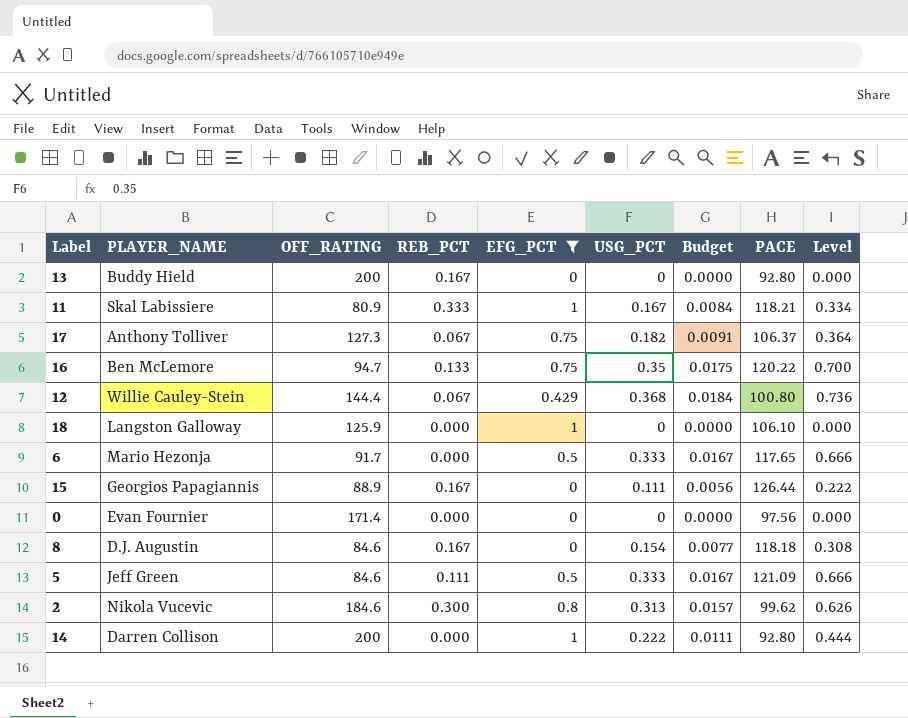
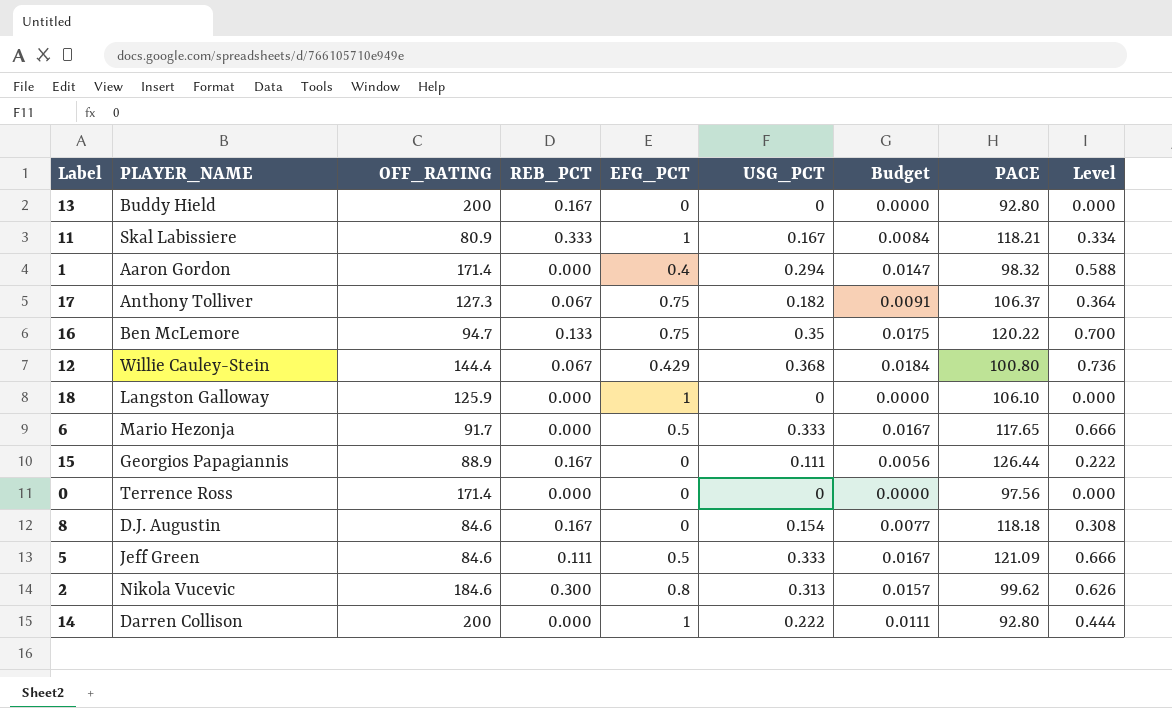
filter: EFG_PCT != 0.4 -> none
0 | PLAYER_NAME: Evan Fournier -> Terrence Ross

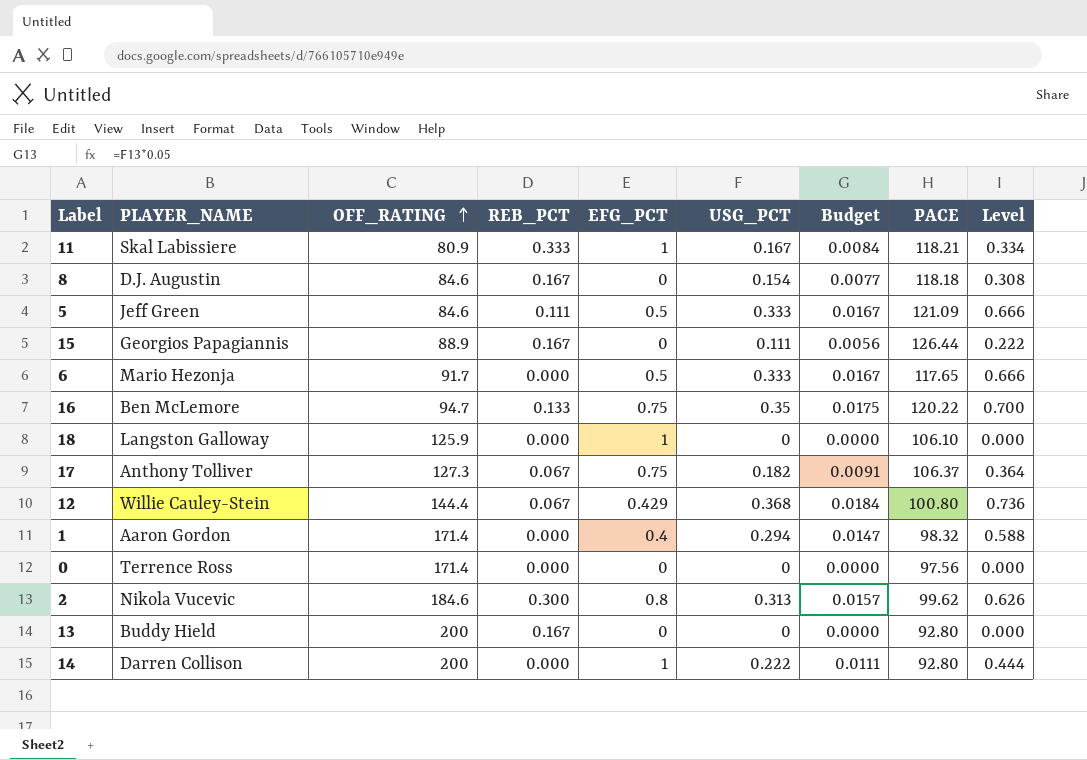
row order: none -> OFF_RATING ascending

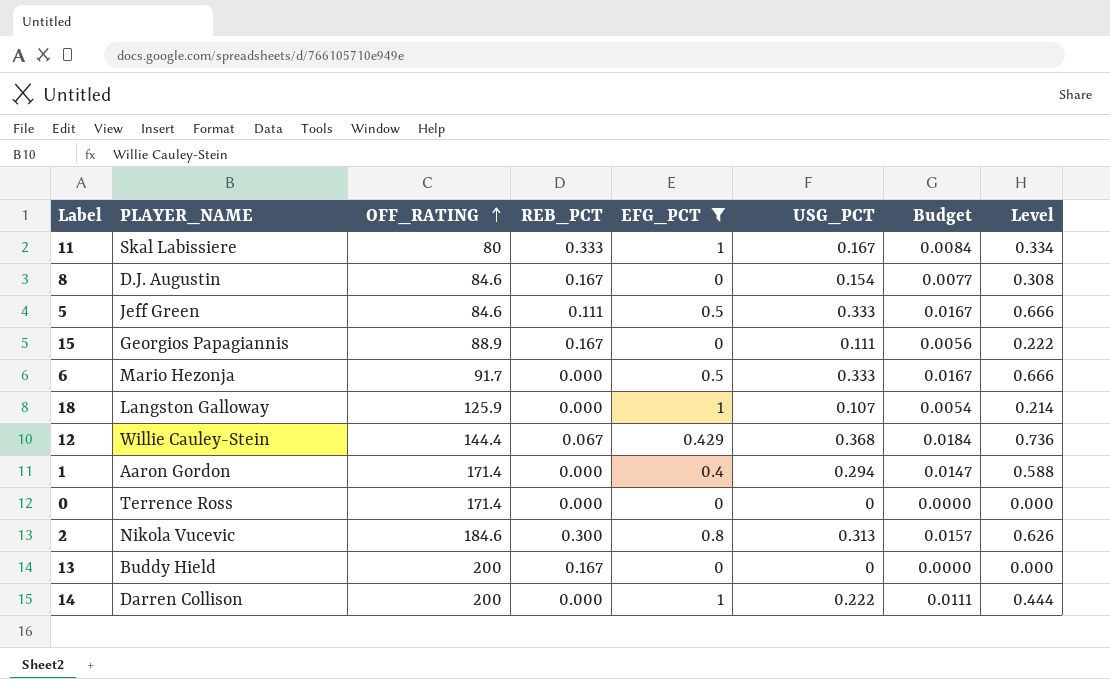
filter: none -> EFG_PCT != 0.75
column PACE | position: 8 -> none
11 | OFF_RATING: 80.9 -> 80
18 | USG_PCT: 0 -> 0.107
18 | Budget: 0.0000 -> 0.0054
18 | Level: 0.000 -> 0.214

